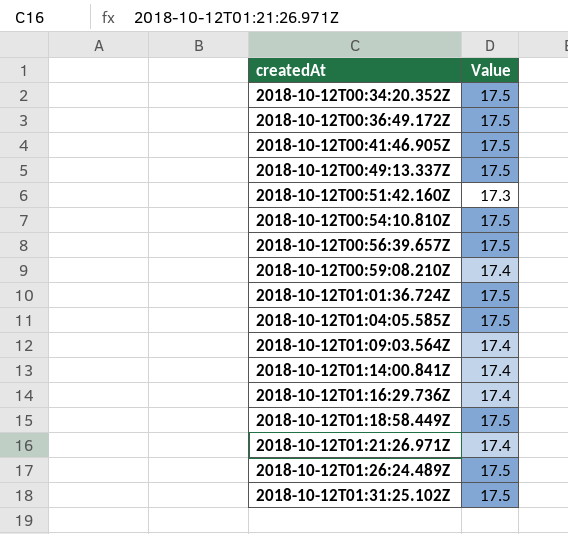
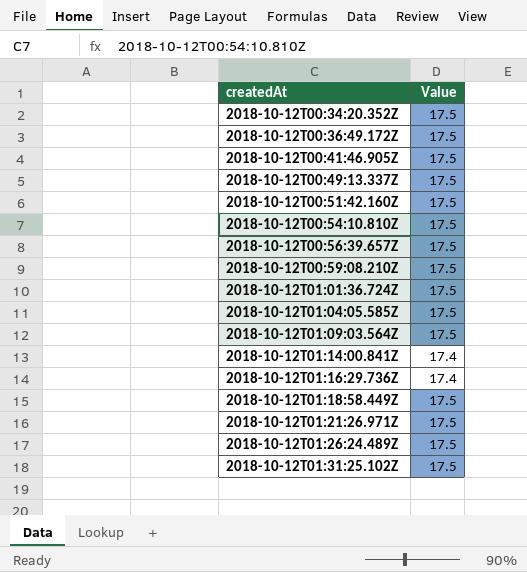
2018-10-12T00:51:42.160Z | Value: 17.3 -> 17.5
2018-10-12T00:59:08.210Z | Value: 17.4 -> 17.5
2018-10-12T01:09:03.564Z | Value: 17.4 -> 17.5
2018-10-12T01:21:26.971Z | Value: 17.4 -> 17.5

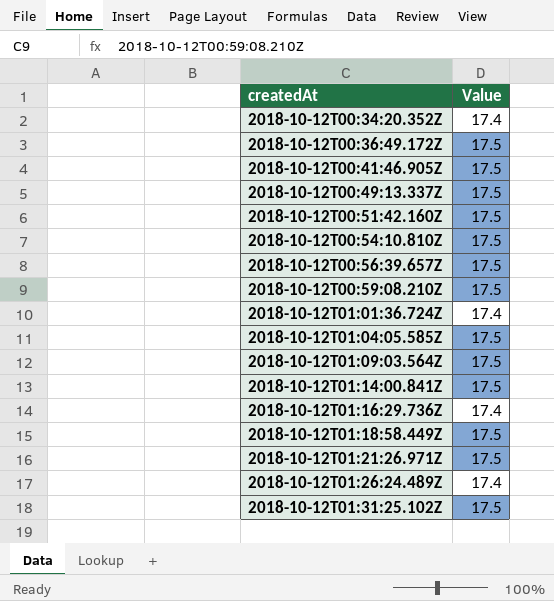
2018-10-12T00:34:20.352Z | Value: 17.5 -> 17.4
2018-10-12T01:01:36.724Z | Value: 17.5 -> 17.4
2018-10-12T01:14:00.841Z | Value: 17.4 -> 17.5
2018-10-12T01:26:24.489Z | Value: 17.5 -> 17.4

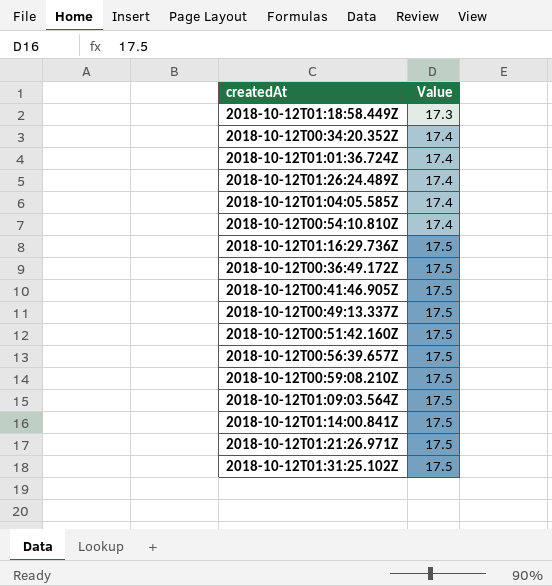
row order: createdAt ascending -> Value ascending
2018-10-12T01:18:58.449Z | Value: 17.5 -> 17.3
2018-10-12T01:04:05.585Z | Value: 17.5 -> 17.4
2018-10-12T00:54:10.810Z | Value: 17.5 -> 17.4
2018-10-12T01:16:29.736Z | Value: 17.4 -> 17.5

